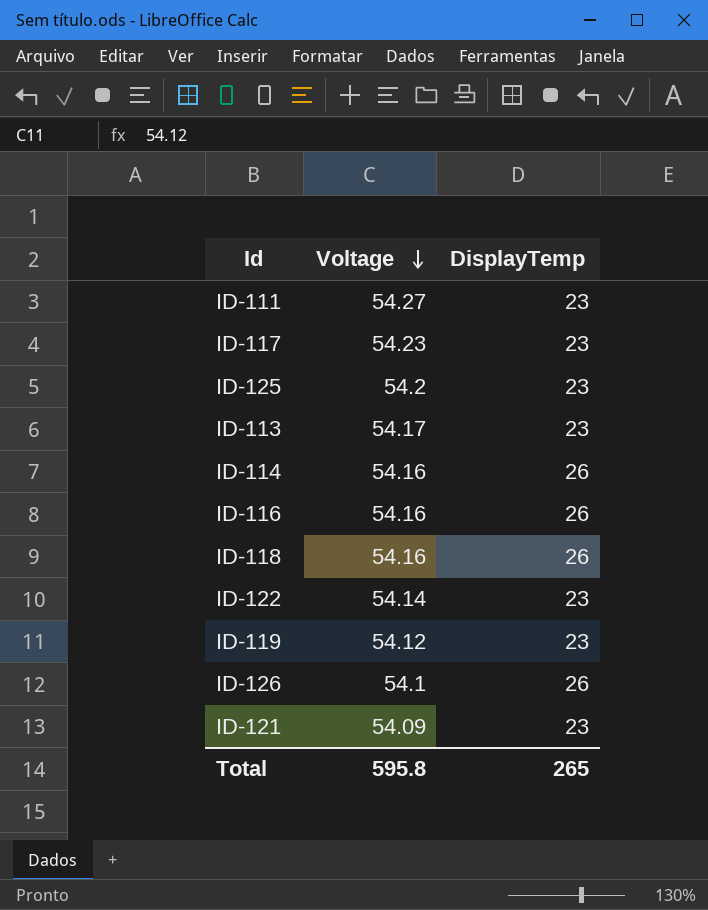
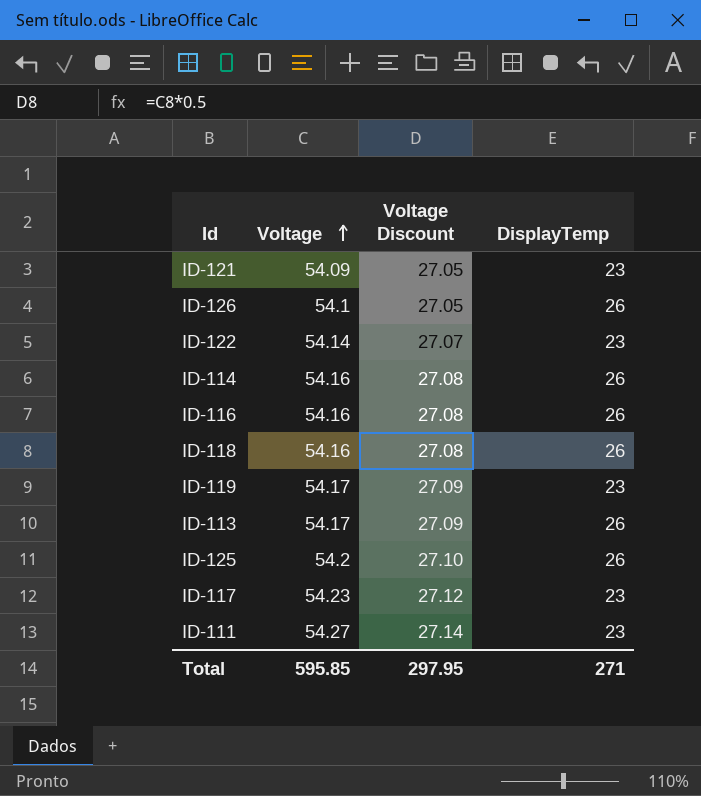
row order: Voltage descending -> Voltage ascending
column Voltage Discount | formula: none -> [Voltage] * 0.5
ID-119 | Voltage: 54.12 -> 54.17
ID-113 | DisplayTemp: 23 -> 26
ID-125 | DisplayTemp: 23 -> 26
Total | Voltage: 595.8 -> 595.85
Total | DisplayTemp: 265 -> 271

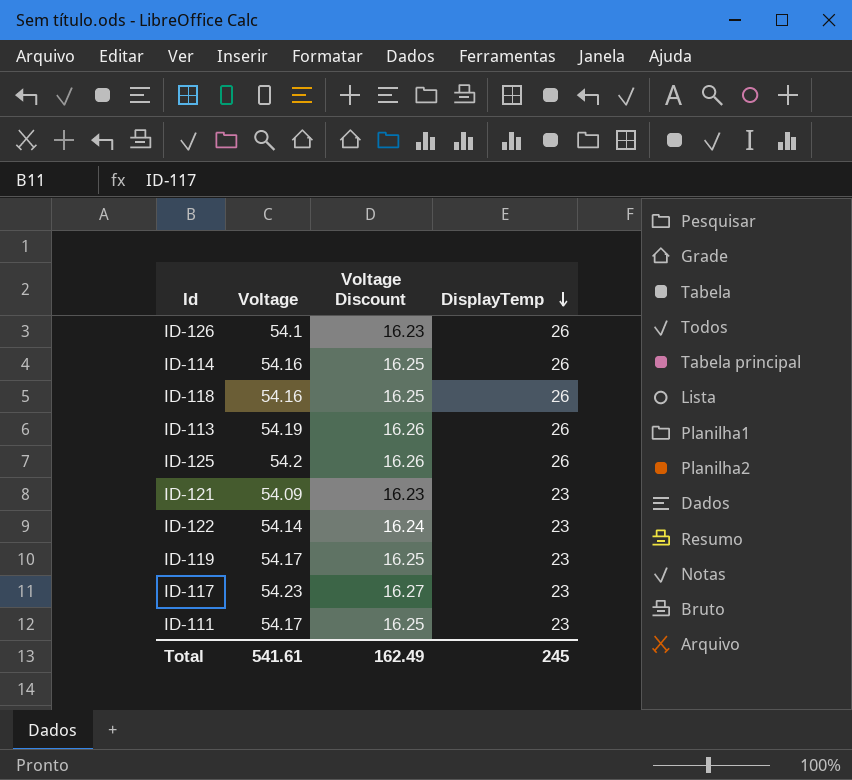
row order: Voltage ascending -> DisplayTemp descending
column Voltage Discount | formula: [Voltage] * 0.5 -> [Voltage] * 0.3
row ID-116: 54.16 | 27.08 | 26 -> none
ID-113 | Voltage: 54.17 -> 54.19
ID-111 | Voltage: 54.27 -> 54.17
Total | Voltage: 595.85 -> 541.61
Total | Voltage Discount: 297.95 -> 162.49
Total | DisplayTemp: 271 -> 245

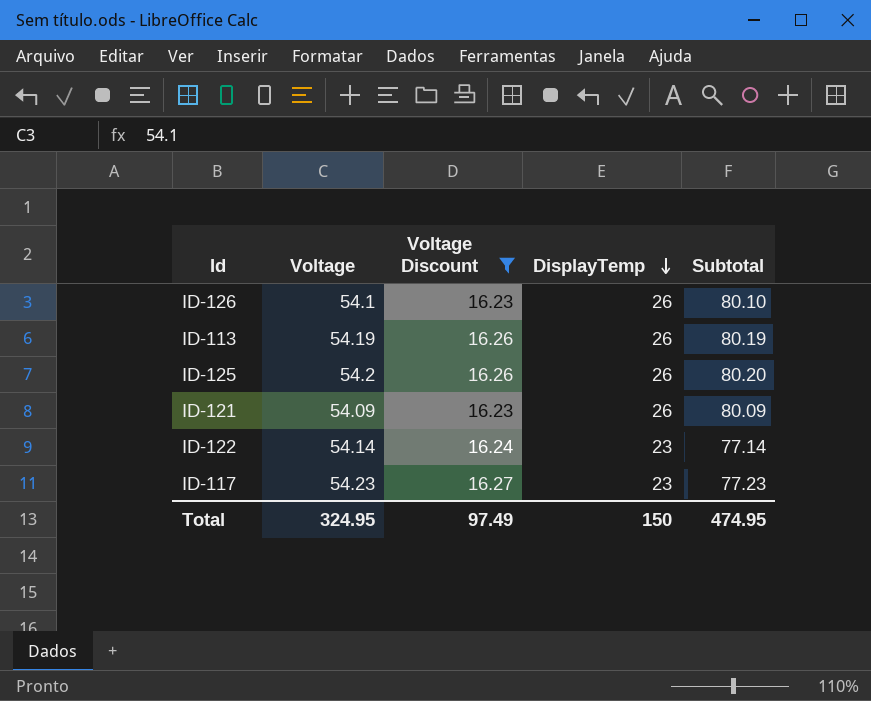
filter: none -> Voltage Discount != 16.25
column Subtotal | formula: none -> [Voltage] + [DisplayTemp]
ID-121 | DisplayTemp: 23 -> 26
Total | Voltage: 541.61 -> 324.95
Total | Voltage Discount: 162.49 -> 97.49
Total | DisplayTemp: 245 -> 150

